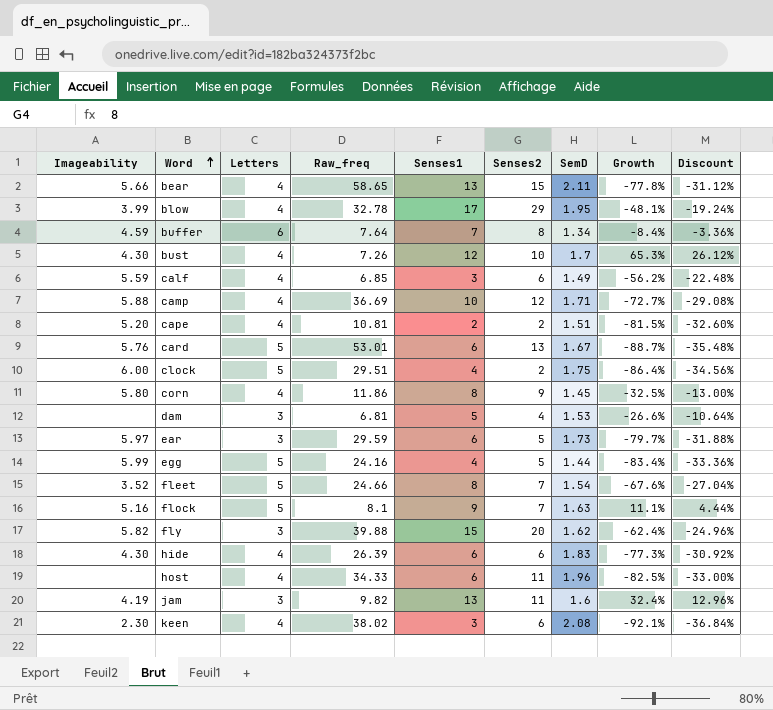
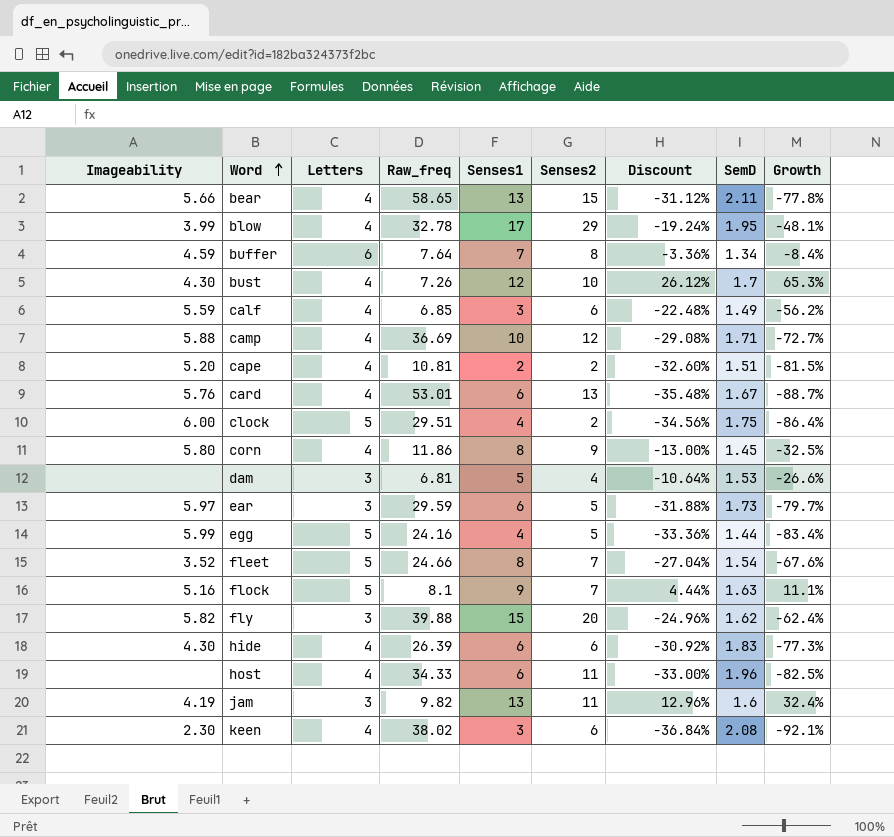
column Discount | position: 9 -> 7
card | Letters: 5 -> 4

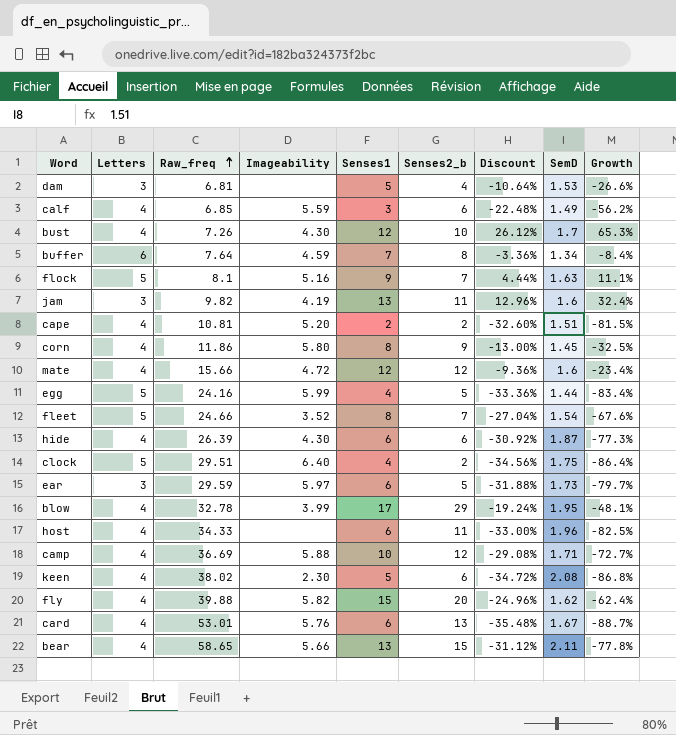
row order: Word ascending -> Raw_freq ascending
column Imageability | position: 1 -> 4
column name: Senses2 -> Senses2_b
row mate: none -> 4 | 15.66 | 4.72 | 12 | 12 | -9.36% | 1.6 | -23.4%
hide | SemD: 1.83 -> 1.87
clock | Imageability: 6.00 -> 6.40
keen | Senses1: 3 -> 5
keen | Discount: -36.84% -> -34.72%
keen | Growth: -92.1% -> -86.8%
fly | Letters: 3 -> 4

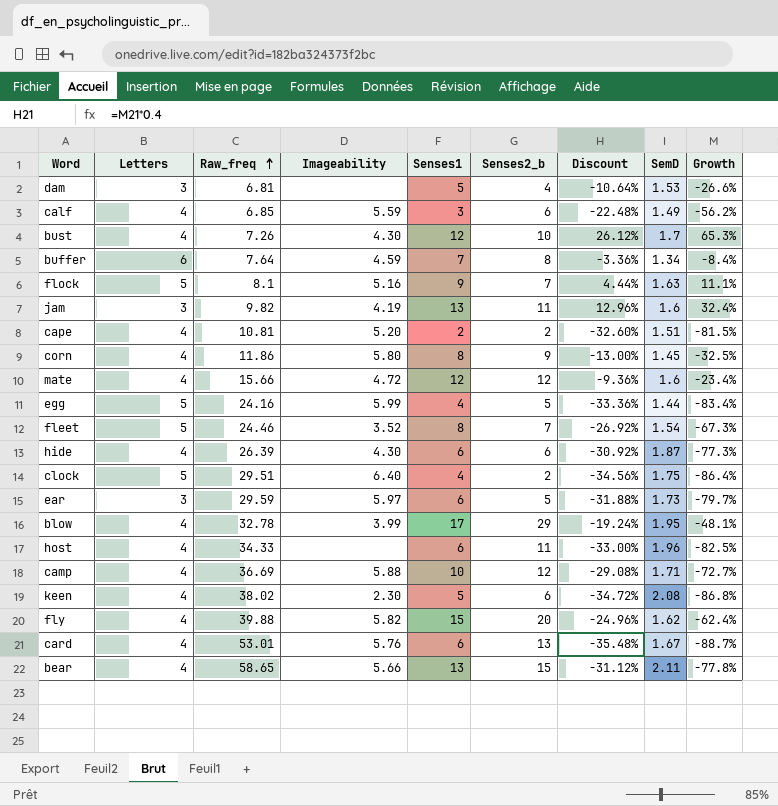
fleet | Raw_freq: 24.66 -> 24.46
fleet | Discount: -27.04% -> -26.92%
fleet | Growth: -67.6% -> -67.3%

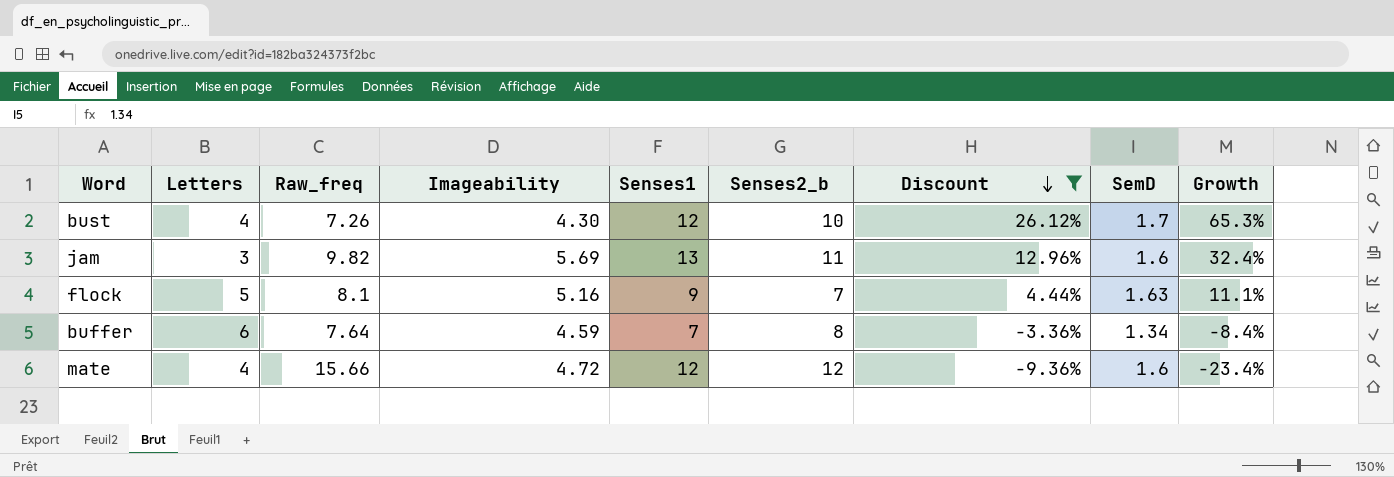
filter: none -> Discount >= -9.36%
row order: Raw_freq ascending -> Discount descending
jam | Imageability: 4.19 -> 5.69

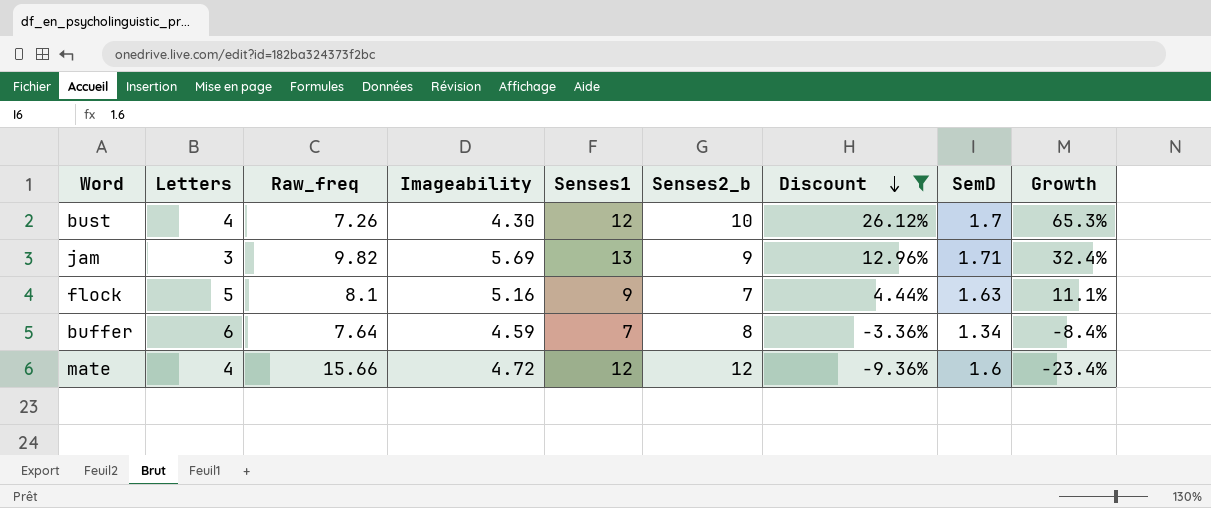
jam | Senses2_b: 11 -> 9
jam | SemD: 1.6 -> 1.71

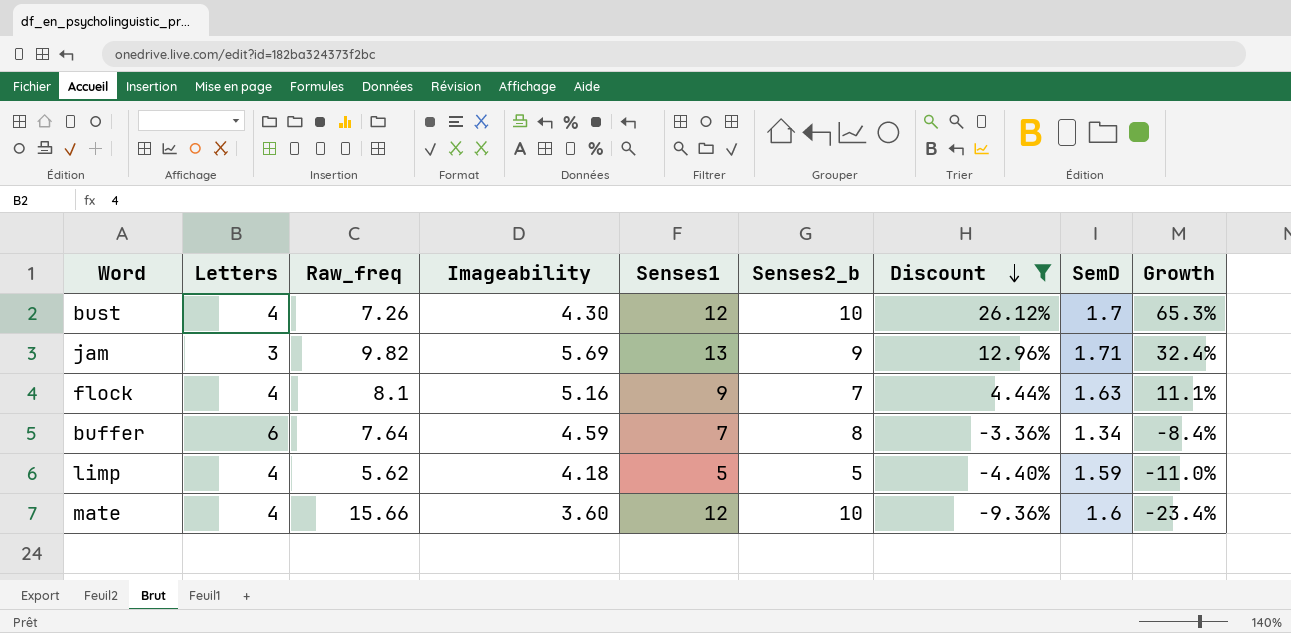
flock | Letters: 5 -> 4
row limp: none -> 4 | 5.62 | 4.18 | 5 | 5 | -4.40% | 1.59 | -11.0%
mate | Imageability: 4.72 -> 3.60
mate | Senses2_b: 12 -> 10

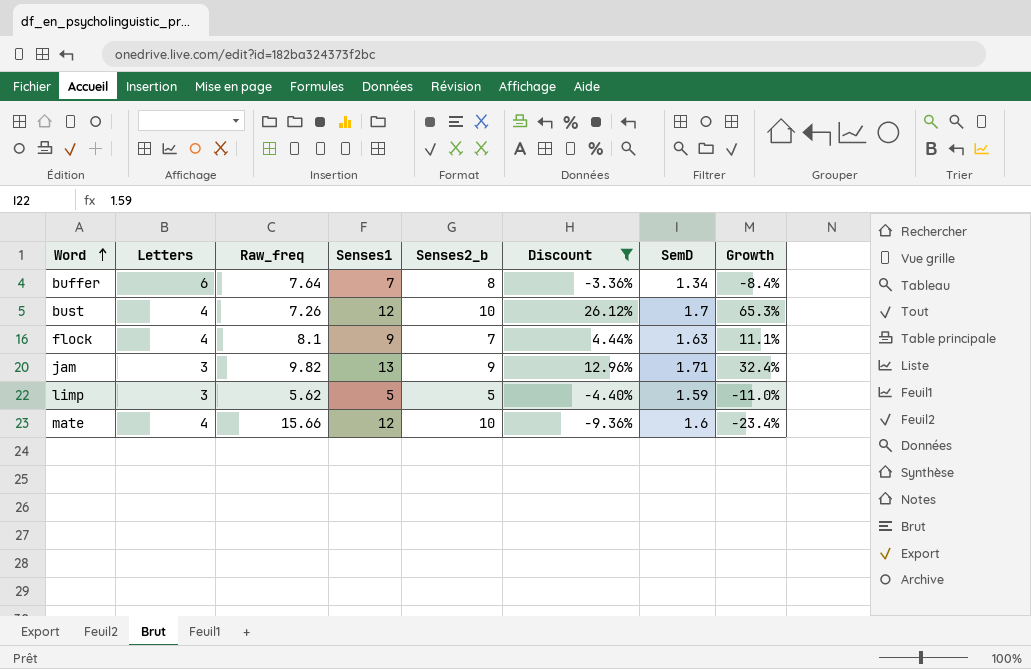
row order: Discount descending -> Word ascending
column Imageability | position: 4 -> none
limp | Letters: 4 -> 3

